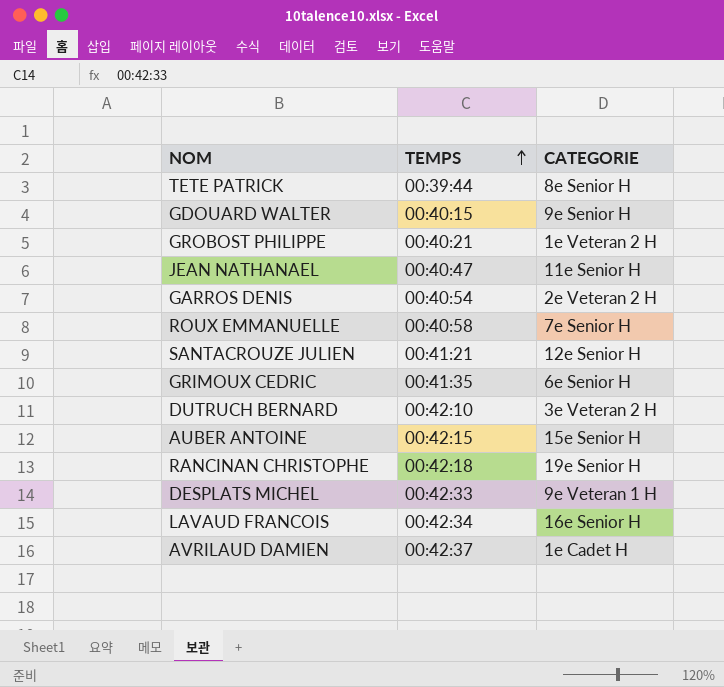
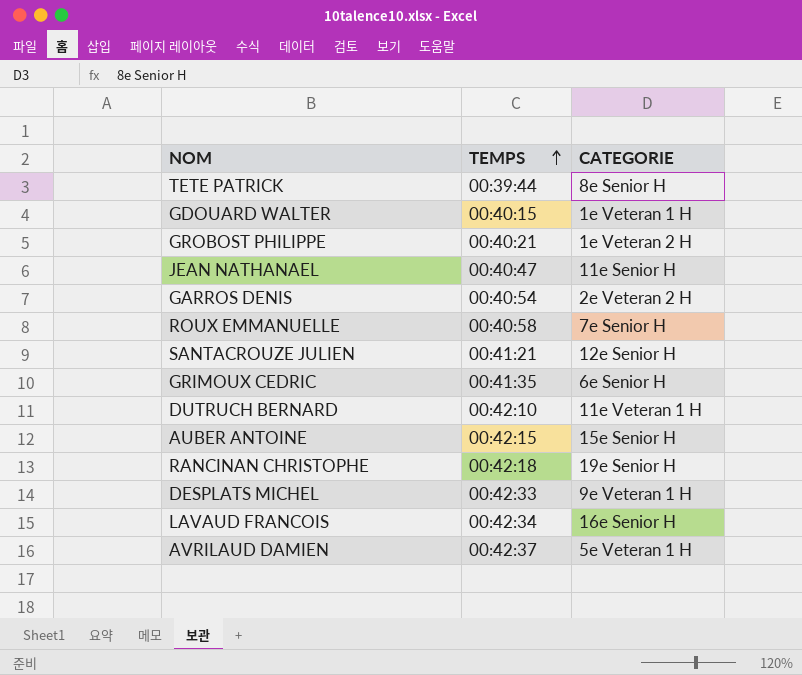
GDOUARD WALTER | CATEGORIE: 9e Senior H -> 1e Veteran 1 H
DUTRUCH BERNARD | CATEGORIE: 3e Veteran 2 H -> 11e Veteran 1 H
AVRILAUD DAMIEN | CATEGORIE: 1e Cadet H -> 5e Veteran 1 H

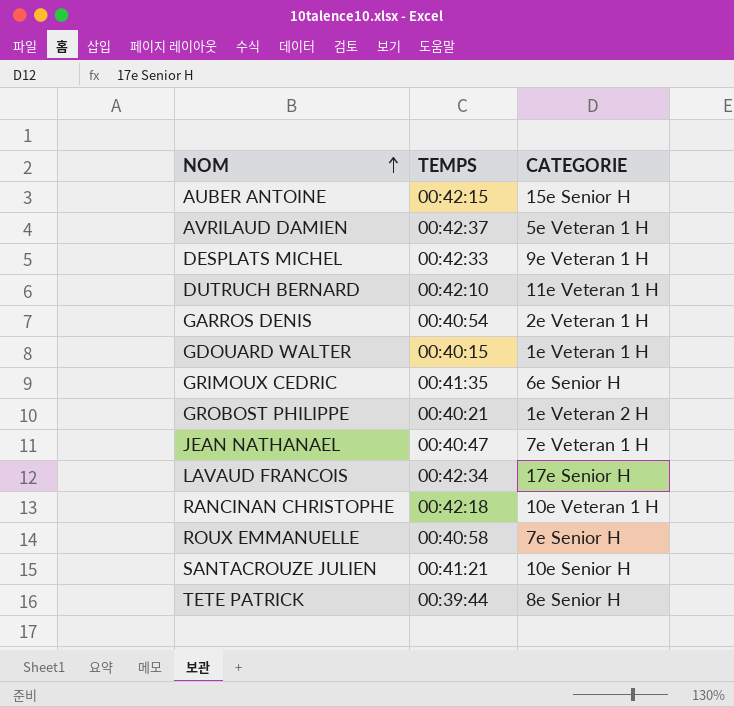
row order: TEMPS ascending -> NOM ascending
GARROS DENIS | CATEGORIE: 2e Veteran 2 H -> 2e Veteran 1 H
JEAN NATHANAEL | CATEGORIE: 11e Senior H -> 7e Veteran 1 H
LAVAUD FRANCOIS | CATEGORIE: 16e Senior H -> 17e Senior H
RANCINAN CHRISTOPHE | CATEGORIE: 19e Senior H -> 10e Veteran 1 H
SANTACROUZE JULIEN | CATEGORIE: 12e Senior H -> 10e Senior H

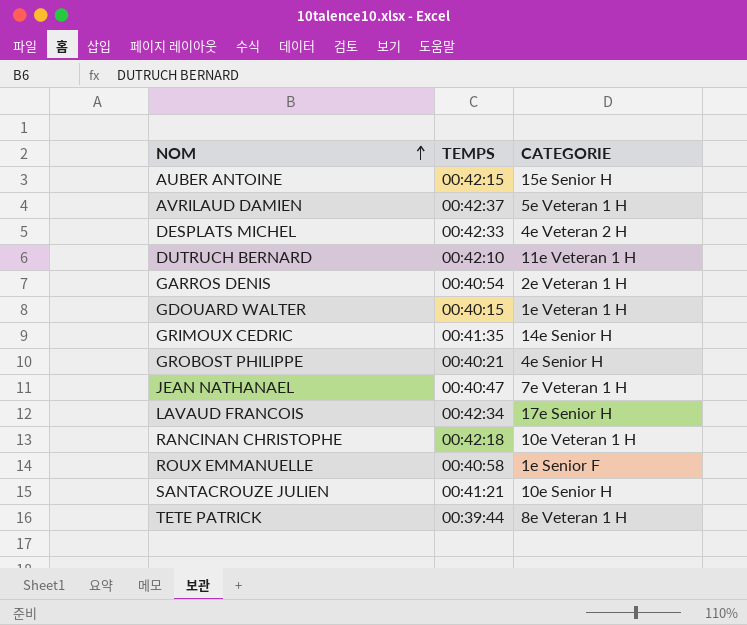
DESPLATS MICHEL | CATEGORIE: 9e Veteran 1 H -> 4e Veteran 2 H
GRIMOUX CEDRIC | CATEGORIE: 6e Senior H -> 14e Senior H
GROBOST PHILIPPE | CATEGORIE: 1e Veteran 2 H -> 4e Senior H
ROUX EMMANUELLE | CATEGORIE: 7e Senior H -> 1e Senior F
TETE PATRICK | CATEGORIE: 8e Senior H -> 8e Veteran 1 H

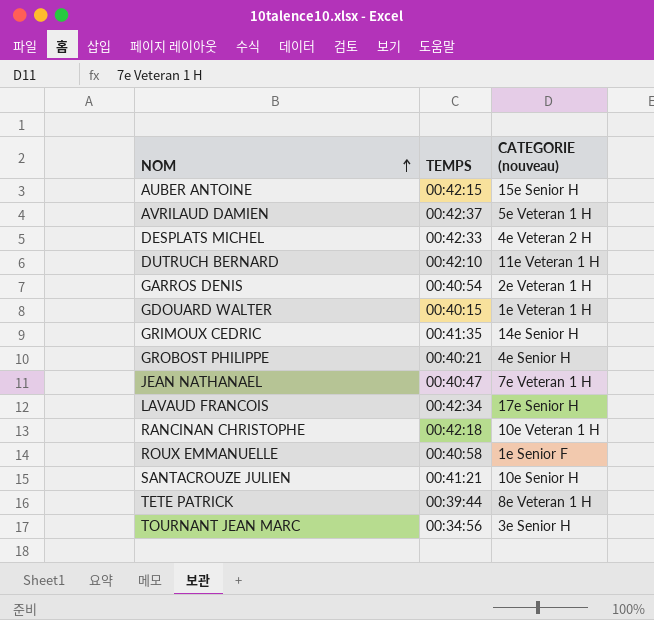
column name: CATEGORIE -> CATEGORIE (nouveau)
row TOURNANT JEAN MARC: none -> 00:34:56 | 3e Senior H

